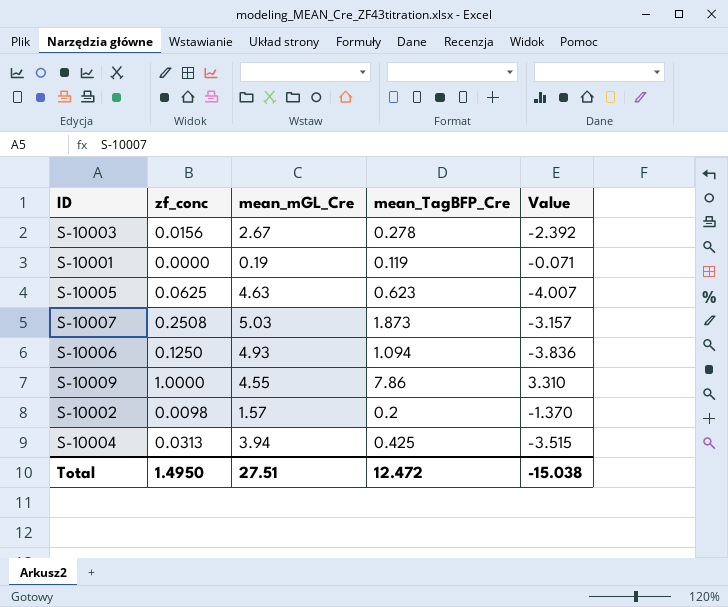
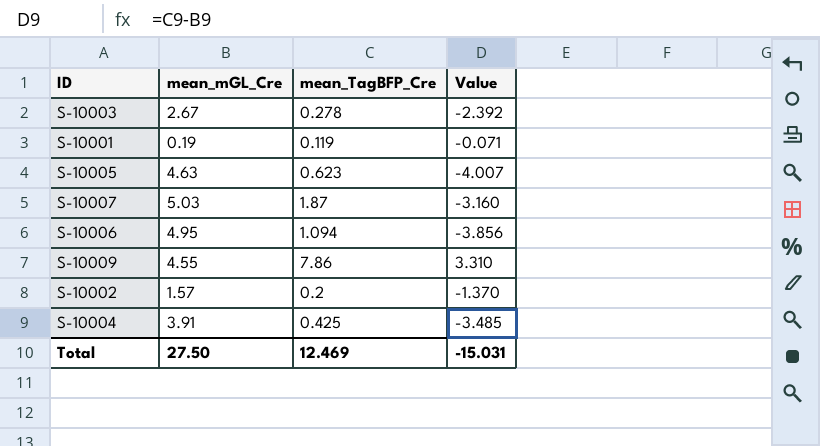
column zf_conc | position: 2 -> none
S-10007 | mean_TagBFP_Cre: 1.873 -> 1.87
S-10007 | Value: -3.157 -> -3.160
S-10006 | mean_mGL_Cre: 4.93 -> 4.95
S-10006 | Value: -3.836 -> -3.856
S-10004 | mean_mGL_Cre: 3.94 -> 3.91
S-10004 | Value: -3.515 -> -3.485
Total | mean_mGL_Cre: 27.51 -> 27.50
Total | mean_TagBFP_Cre: 12.472 -> 12.469
Total | Value: -15.038 -> -15.031

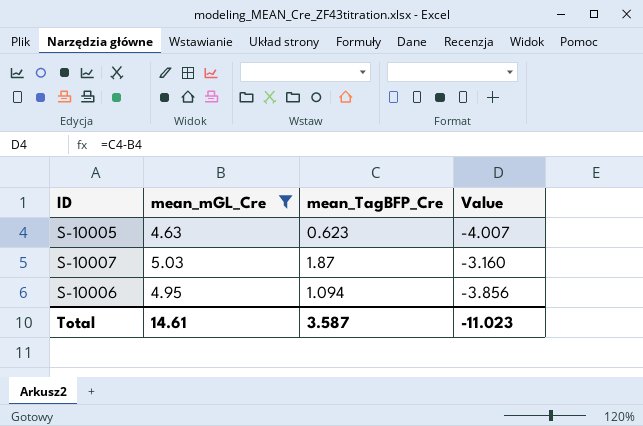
filter: none -> mean_mGL_Cre >= 4.63
Total | mean_mGL_Cre: 27.50 -> 14.61
Total | mean_TagBFP_Cre: 12.469 -> 3.587
Total | Value: -15.031 -> -11.023

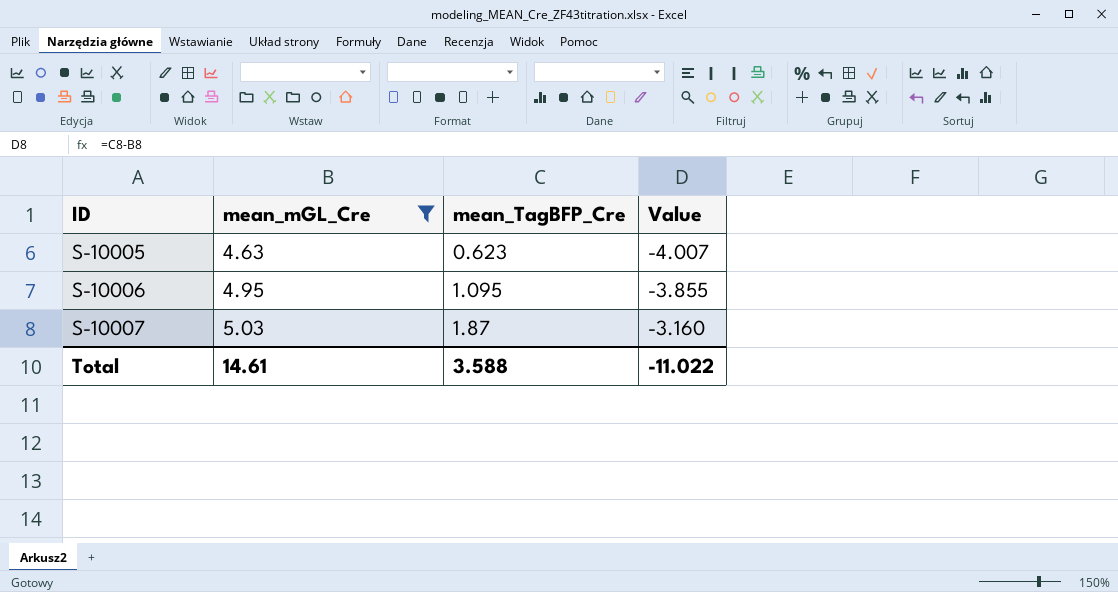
row order: none -> ID ascending
S-10006 | mean_TagBFP_Cre: 1.094 -> 1.095
S-10006 | Value: -3.856 -> -3.855
Total | mean_TagBFP_Cre: 3.587 -> 3.588
Total | Value: -11.023 -> -11.022

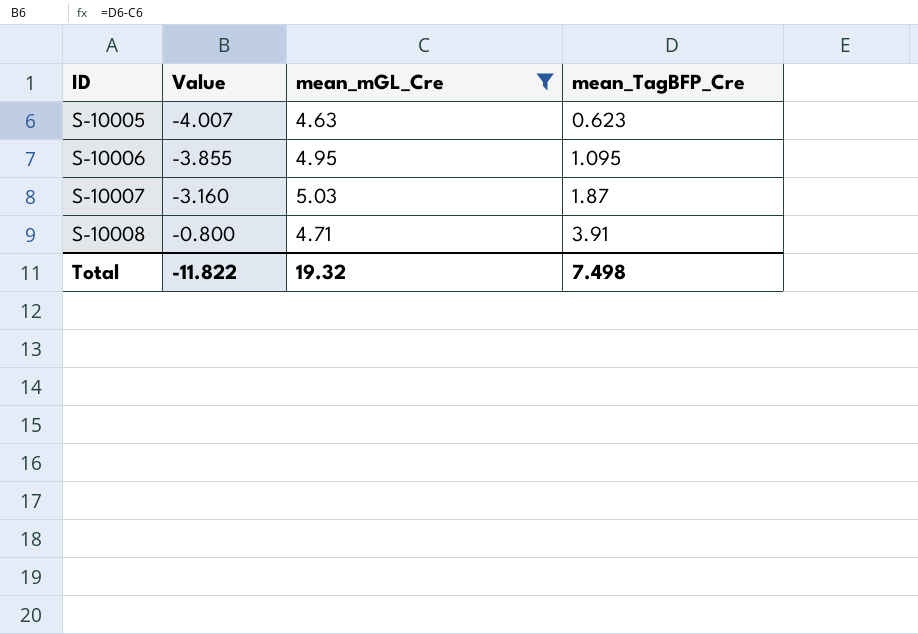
column Value | position: 4 -> 2
row S-10008: none -> -0.800 | 4.71 | 3.91
Total | Value: -11.022 -> -11.822
Total | mean_mGL_Cre: 14.61 -> 19.32
Total | mean_TagBFP_Cre: 3.588 -> 7.498

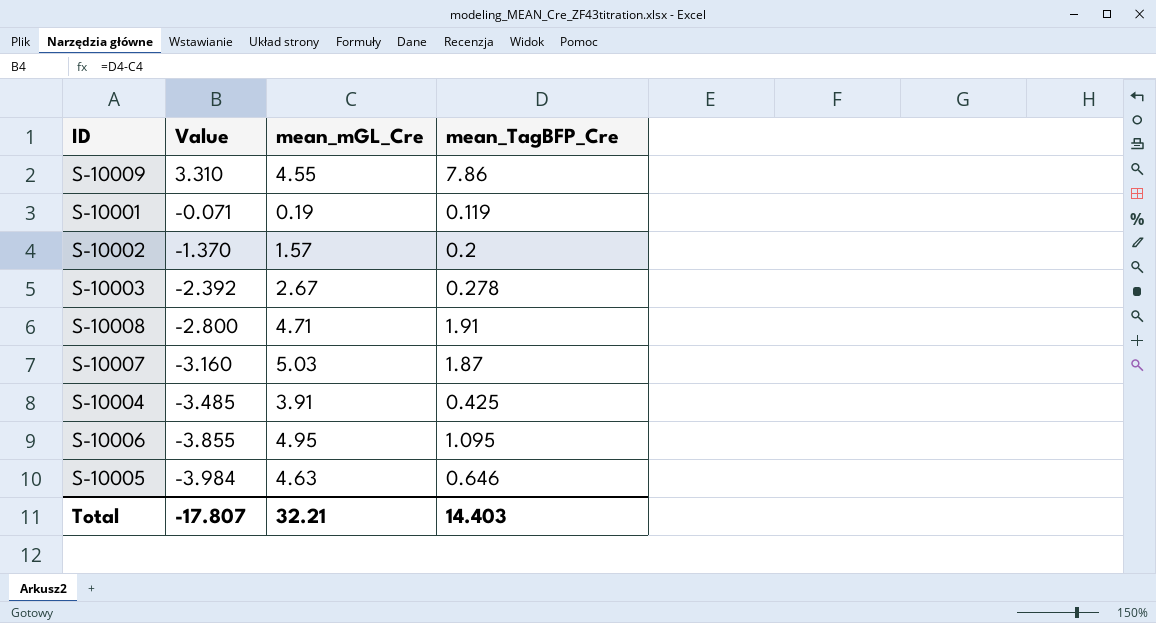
filter: mean_mGL_Cre >= 4.63 -> none
row order: ID ascending -> Value descending
S-10008 | Value: -0.800 -> -2.800
S-10008 | mean_TagBFP_Cre: 3.91 -> 1.91
S-10005 | Value: -4.007 -> -3.984
S-10005 | mean_TagBFP_Cre: 0.623 -> 0.646
Total | Value: -11.822 -> -17.807
Total | mean_mGL_Cre: 19.32 -> 32.21
Total | mean_TagBFP_Cre: 7.498 -> 14.403

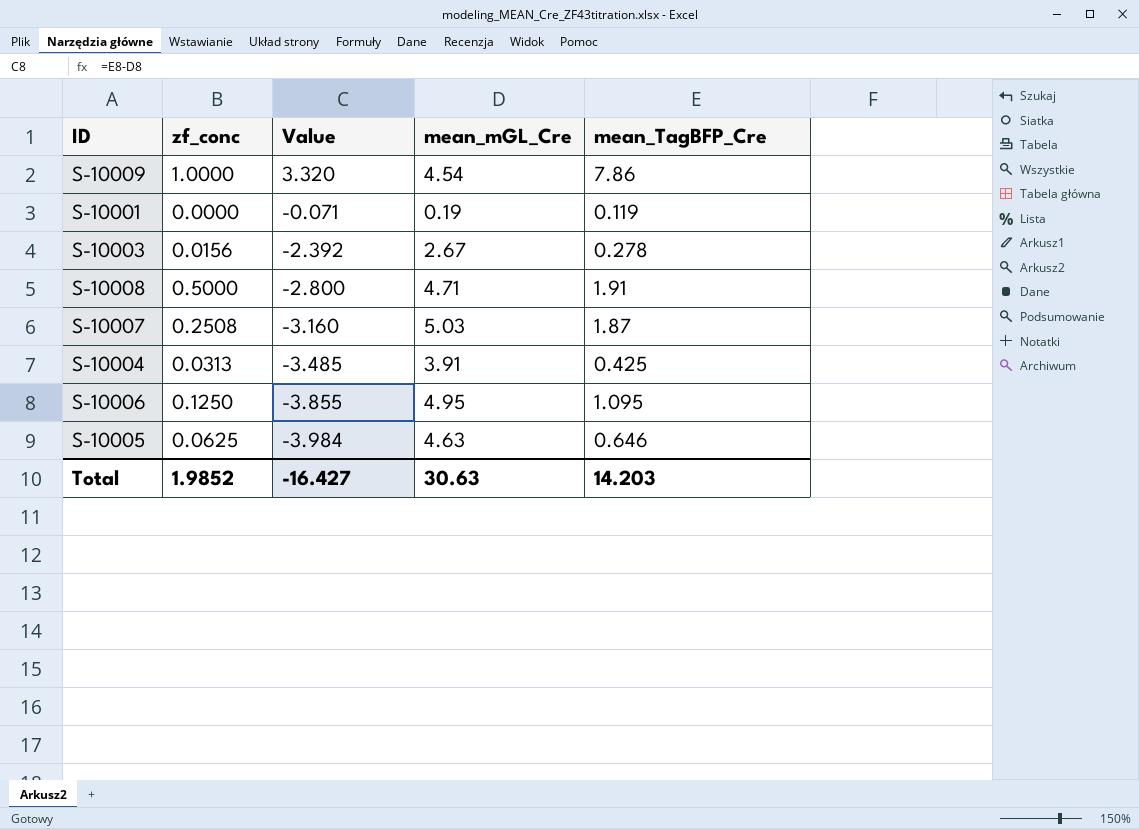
column zf_conc | position: none -> 2
row S-10002: -1.370 | 1.57 | 0.2 -> none
S-10009 | Value: 3.310 -> 3.320
S-10009 | mean_mGL_Cre: 4.55 -> 4.54
Total | Value: -17.807 -> -16.427
Total | mean_mGL_Cre: 32.21 -> 30.63
Total | mean_TagBFP_Cre: 14.403 -> 14.203

